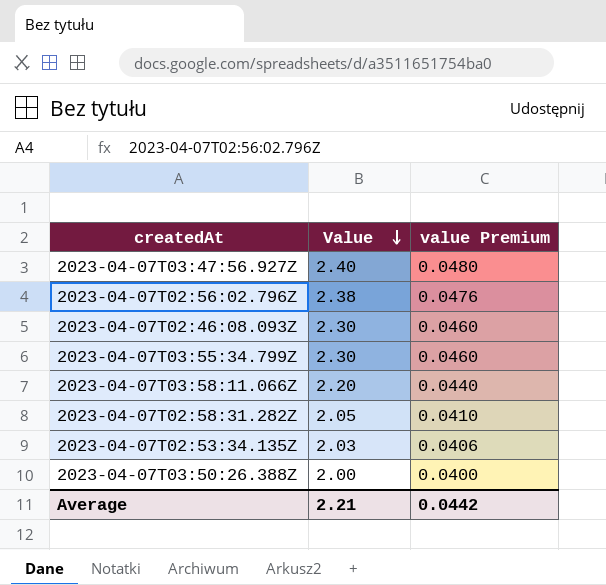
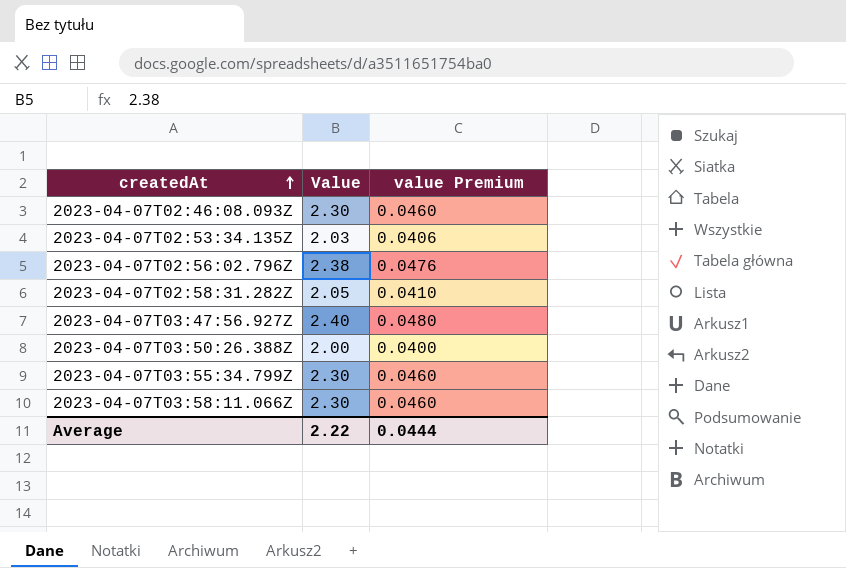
row order: Value descending -> createdAt ascending
2023-04-07T03:58:11.066Z | Value: 2.20 -> 2.30
2023-04-07T03:58:11.066Z | value Premium: 0.0440 -> 0.0460
Average | Value: 2.21 -> 2.22
Average | value Premium: 0.0442 -> 0.0444

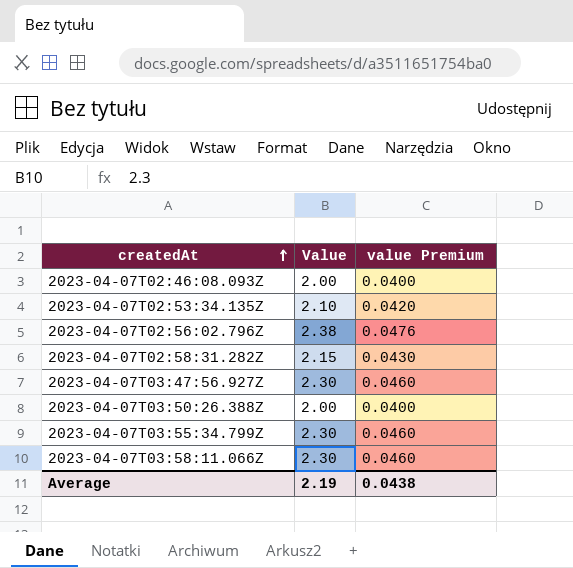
2023-04-07T02:46:08.093Z | Value: 2.30 -> 2.00
2023-04-07T02:46:08.093Z | value Premium: 0.0460 -> 0.0400
2023-04-07T02:53:34.135Z | Value: 2.03 -> 2.10
2023-04-07T02:53:34.135Z | value Premium: 0.0406 -> 0.0420
2023-04-07T02:58:31.282Z | Value: 2.05 -> 2.15
2023-04-07T02:58:31.282Z | value Premium: 0.0410 -> 0.0430
2023-04-07T03:47:56.927Z | Value: 2.40 -> 2.30
2023-04-07T03:47:56.927Z | value Premium: 0.0480 -> 0.0460
Average | Value: 2.22 -> 2.19
Average | value Premium: 0.0444 -> 0.0438

